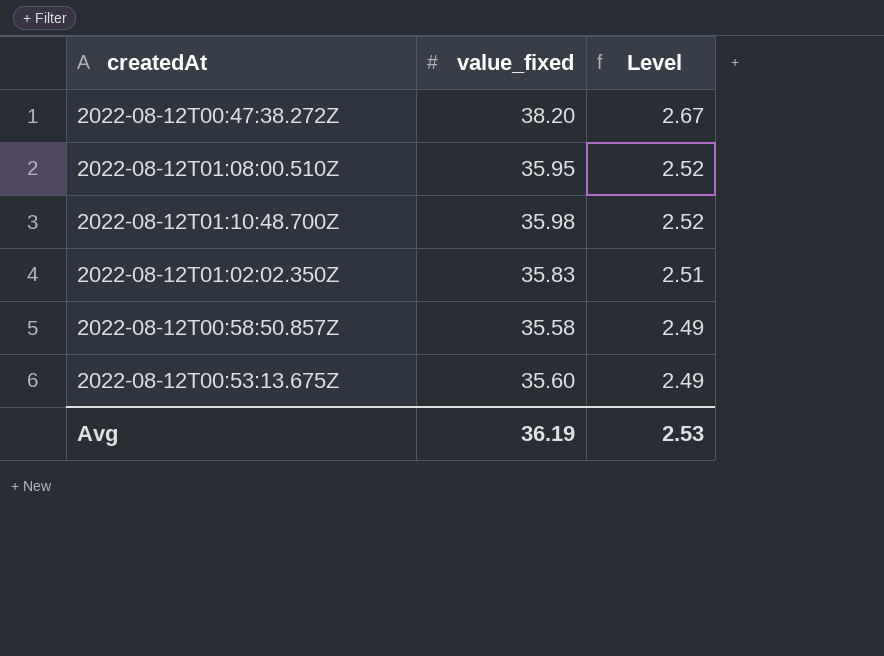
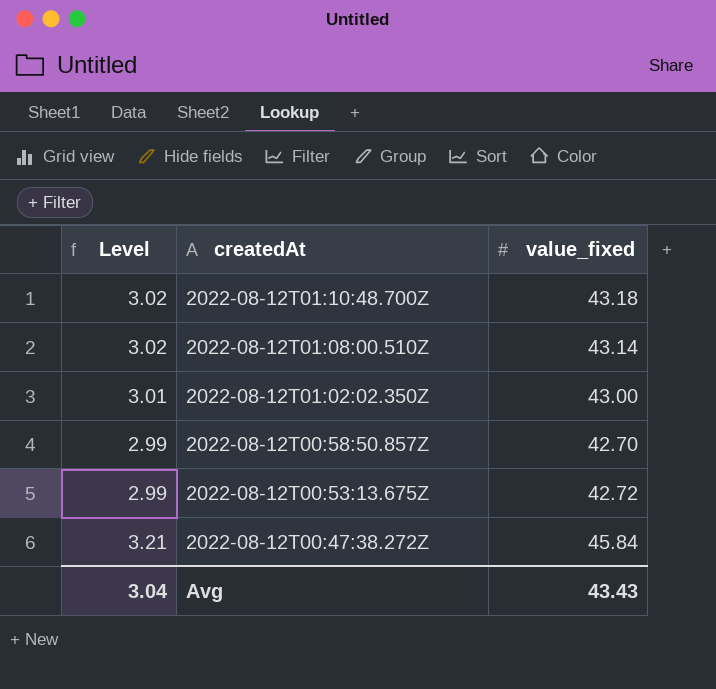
row order: Level descending -> createdAt descending
column Level | position: 3 -> 1
2022-08-12T01:10:48.700Z | Level: 2.52 -> 3.02
2022-08-12T01:10:48.700Z | value_fixed: 35.98 -> 43.18
2022-08-12T01:08:00.510Z | Level: 2.52 -> 3.02
2022-08-12T01:08:00.510Z | value_fixed: 35.95 -> 43.14
2022-08-12T01:02:02.350Z | Level: 2.51 -> 3.01
2022-08-12T01:02:02.350Z | value_fixed: 35.83 -> 43.00
2022-08-12T00:58:50.857Z | Level: 2.49 -> 2.99
2022-08-12T00:58:50.857Z | value_fixed: 35.58 -> 42.70
2022-08-12T00:53:13.675Z | Level: 2.49 -> 2.99
2022-08-12T00:53:13.675Z | value_fixed: 35.60 -> 42.72
2022-08-12T00:47:38.272Z | Level: 2.67 -> 3.21
2022-08-12T00:47:38.272Z | value_fixed: 38.20 -> 45.84
Avg | Level: 2.53 -> 3.04
Avg | value_fixed: 36.19 -> 43.43

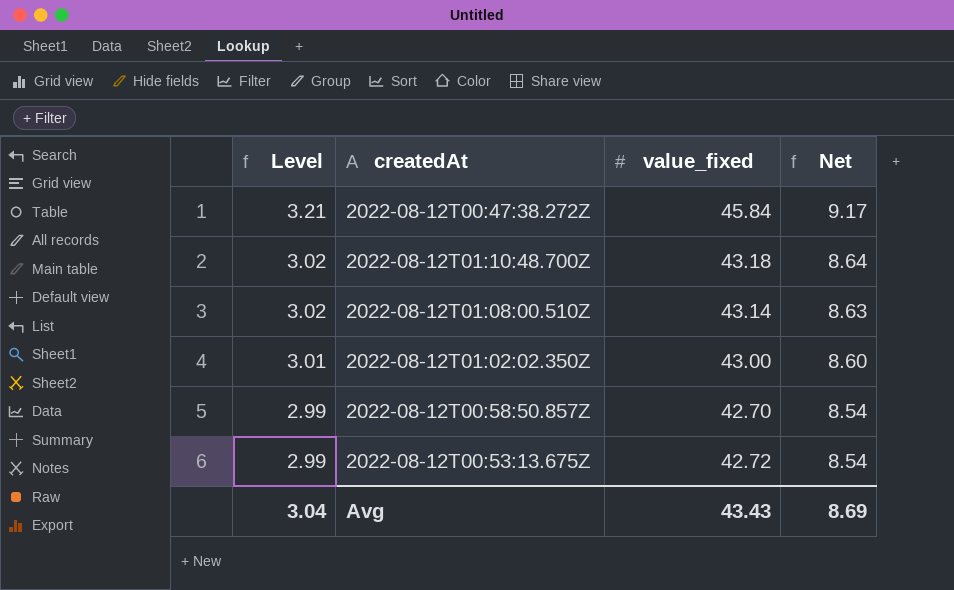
row order: createdAt descending -> Level descending
column Net | formula: none -> [value_fixed] * 0.2

